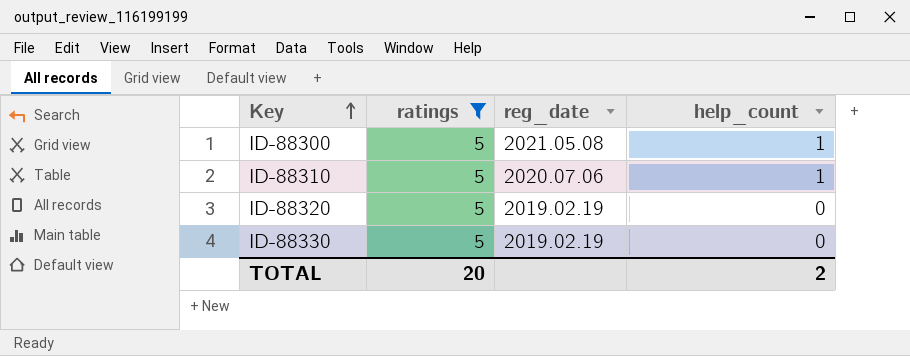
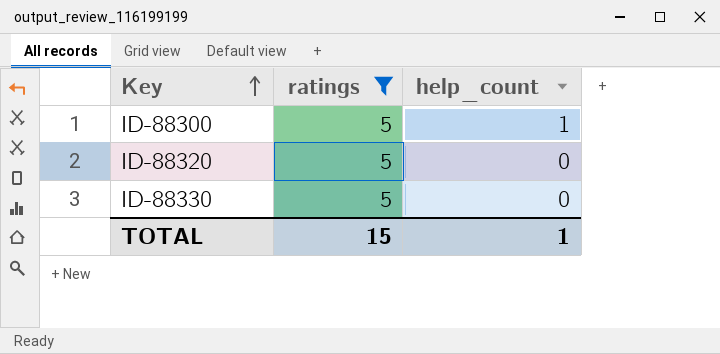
column reg_date | position: 3 -> none
row ID-88310: 5 | 2020.07.06 | 1 -> none
TOTAL | ratings: 20 -> 15
TOTAL | help_count: 2 -> 1

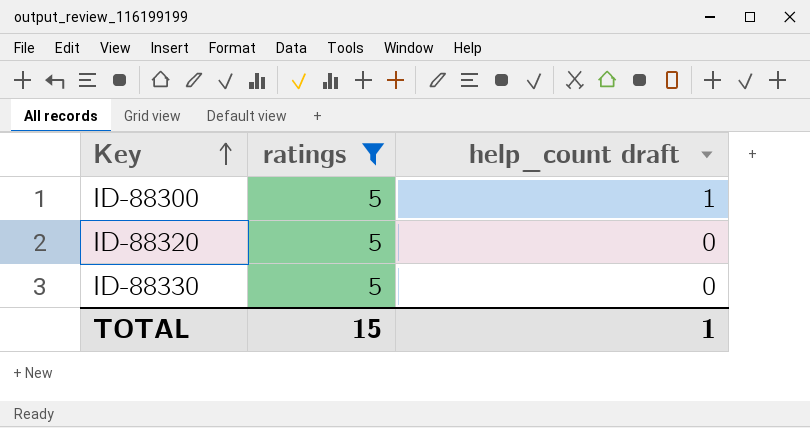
column name: help_count -> help_count draft

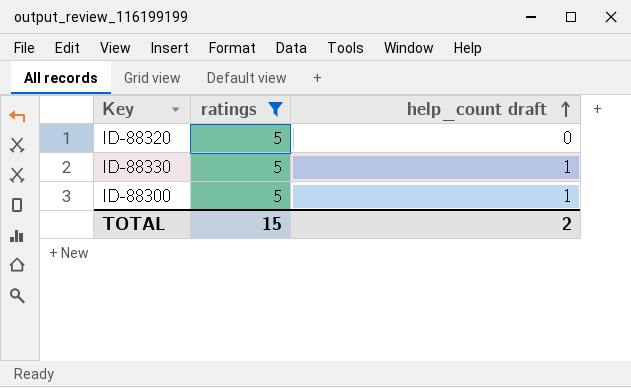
row order: Key ascending -> help_count draft ascending
ID-88330 | help_count draft: 0 -> 1
TOTAL | help_count draft: 1 -> 2

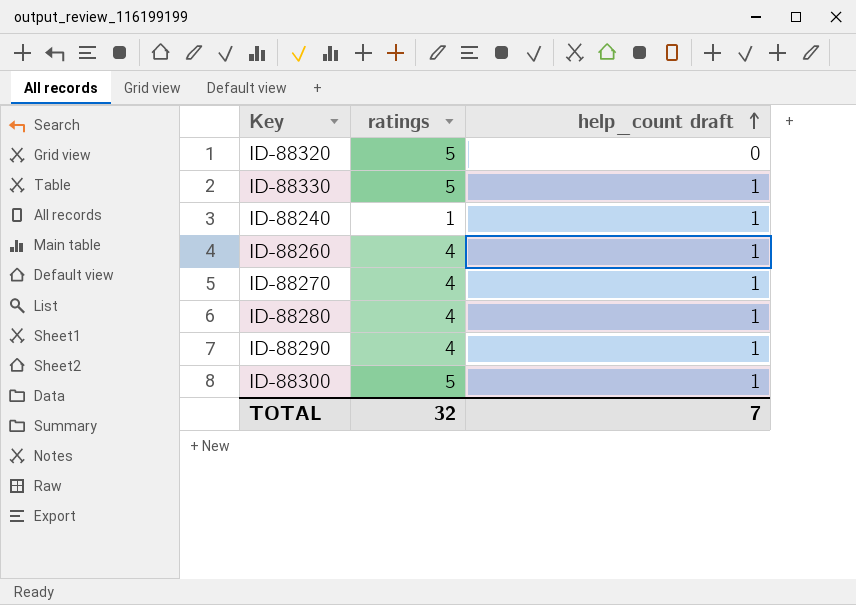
filter: ratings = 5 -> none
TOTAL | ratings: 15 -> 32
TOTAL | help_count draft: 2 -> 7

